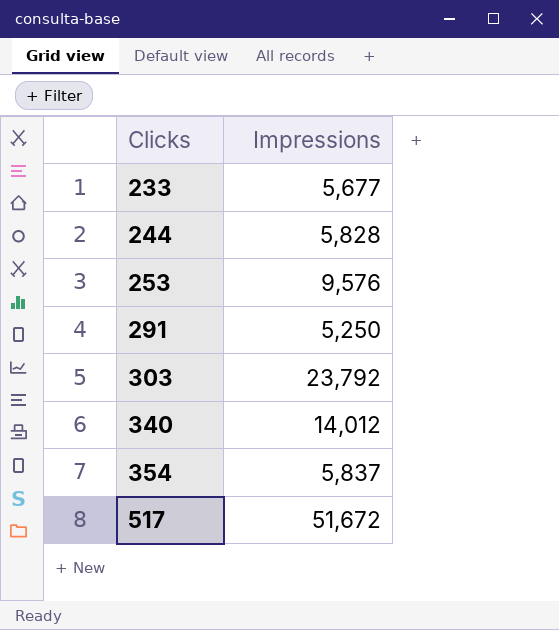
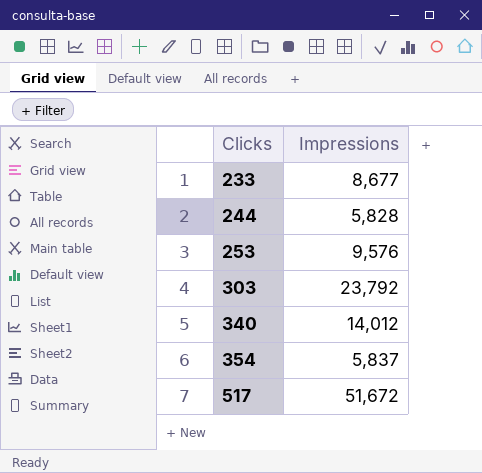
row 291: 5,250 -> none
233 | Impressions: 5,677 -> 8,677

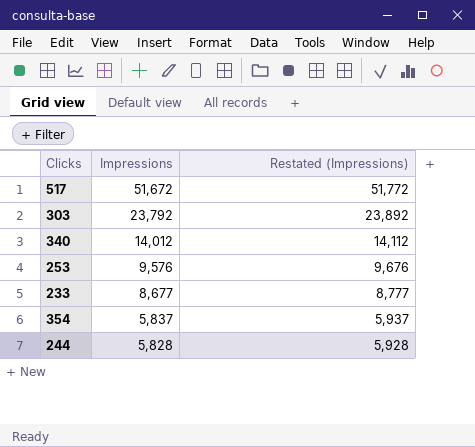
row order: Clicks ascending -> Impressions descending
column Restated (Impressions) | formula: none -> [Impressions] + 100

